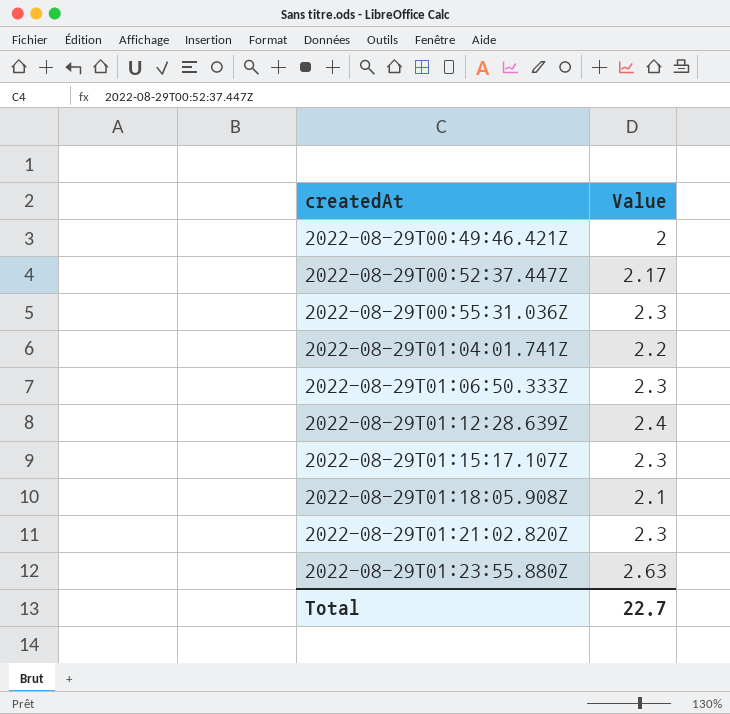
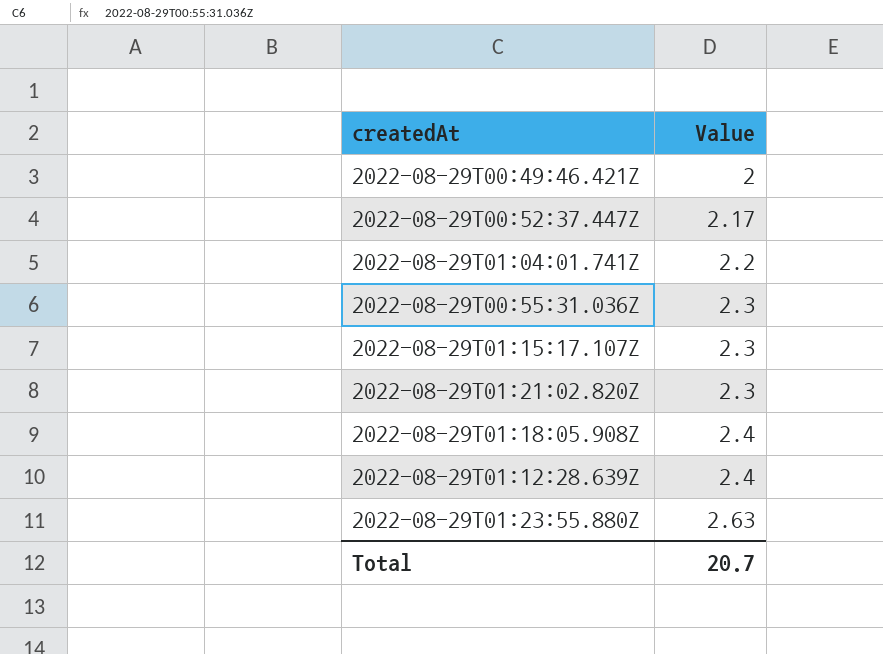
row order: createdAt ascending -> Value ascending
row 2022-08-29T01:06:50.333Z: 2.3 -> none
2022-08-29T01:18:05.908Z | Value: 2.1 -> 2.4
Total | Value: 22.7 -> 20.7

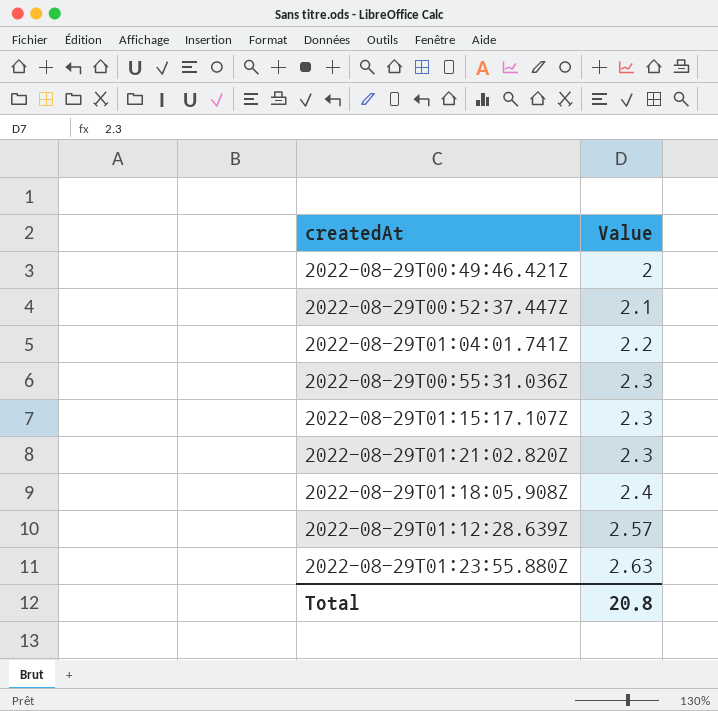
2022-08-29T00:52:37.447Z | Value: 2.17 -> 2.1
2022-08-29T01:12:28.639Z | Value: 2.4 -> 2.57
Total | Value: 20.7 -> 20.8

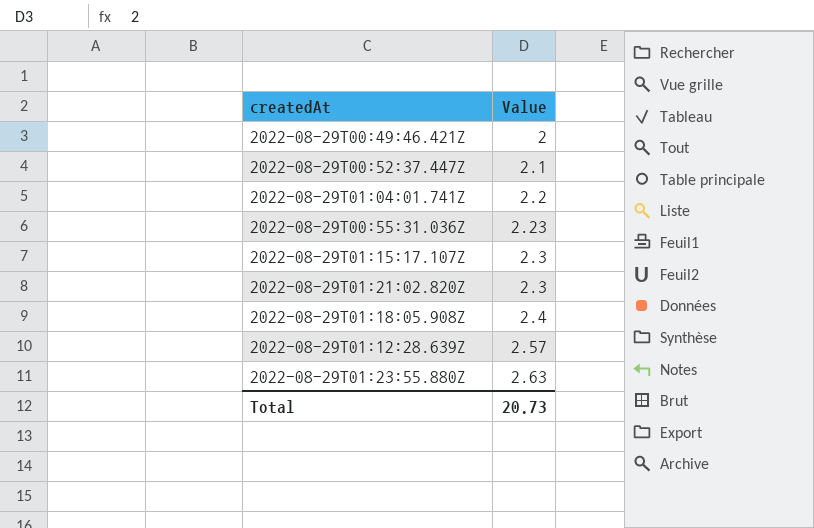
2022-08-29T00:55:31.036Z | Value: 2.3 -> 2.23
Total | Value: 20.8 -> 20.73

